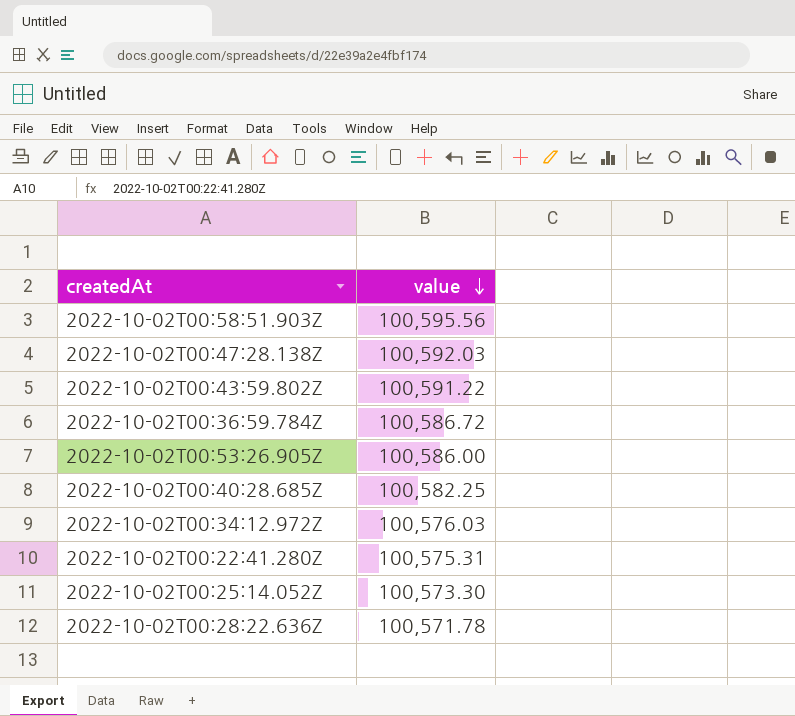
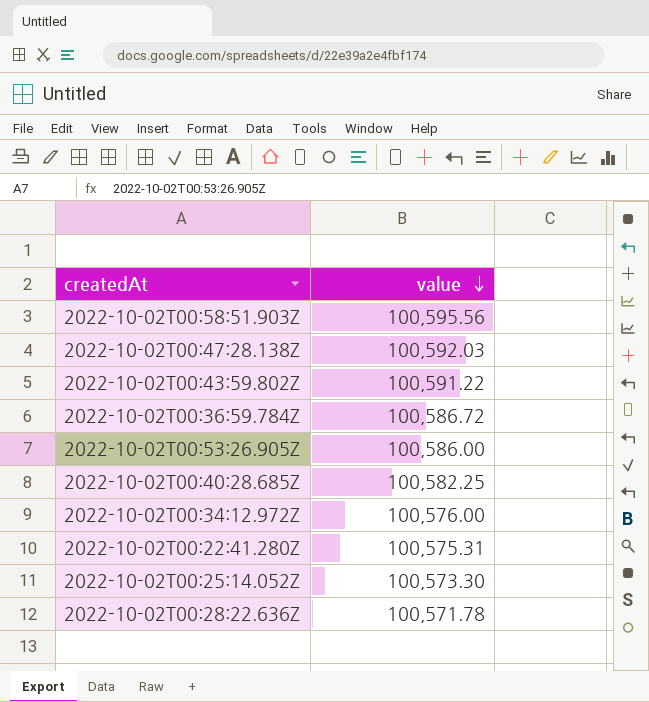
2022-10-02T00:34:12.972Z | value: 100,576.03 -> 100,576.00

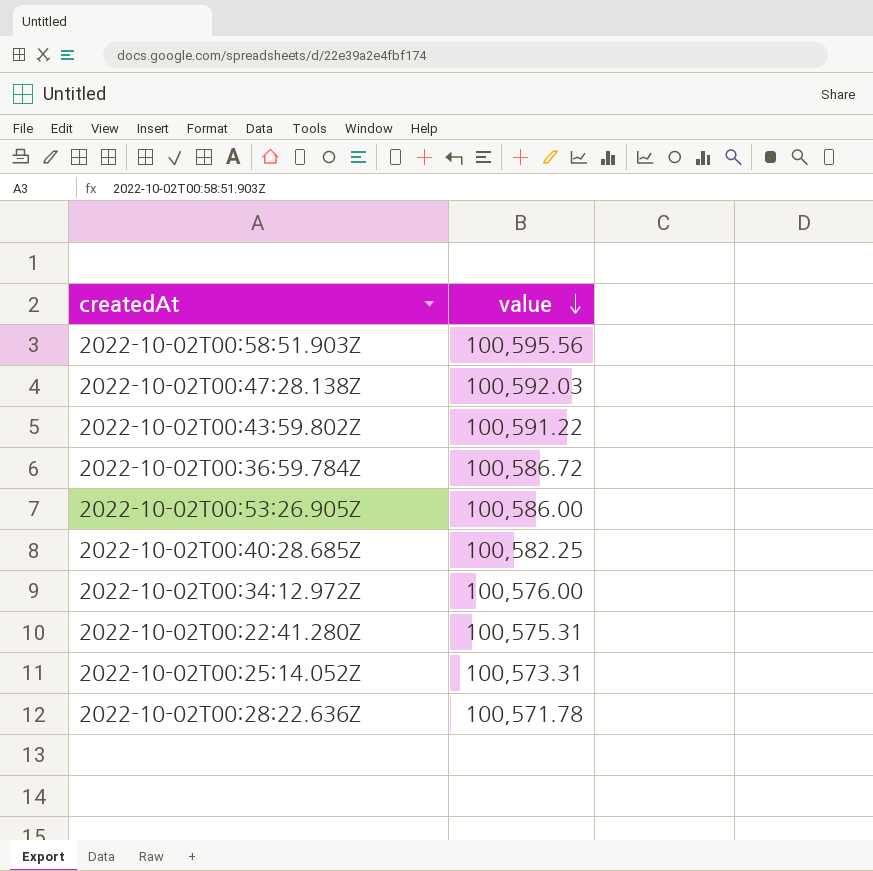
2022-10-02T00:25:14.052Z | value: 100,573.30 -> 100,573.31

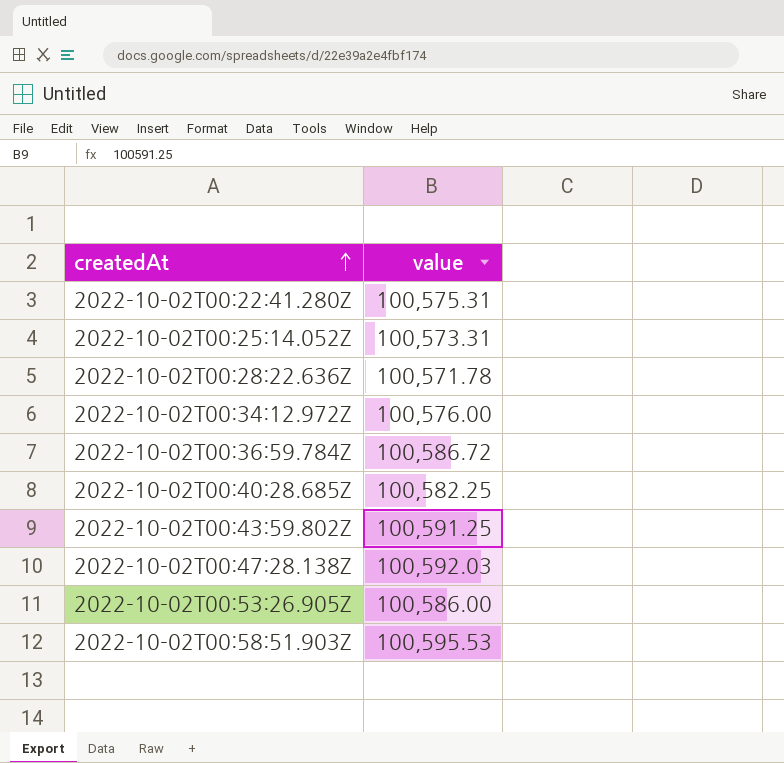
row order: value descending -> createdAt ascending
2022-10-02T00:43:59.802Z | value: 100,591.22 -> 100,591.25
2022-10-02T00:58:51.903Z | value: 100,595.56 -> 100,595.53

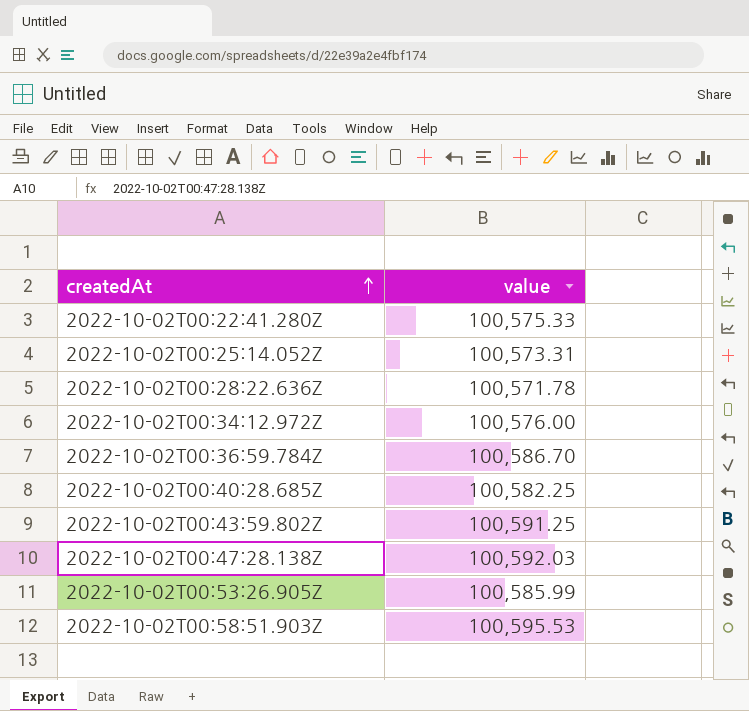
2022-10-02T00:22:41.280Z | value: 100,575.31 -> 100,575.33
2022-10-02T00:36:59.784Z | value: 100,586.72 -> 100,586.70
2022-10-02T00:53:26.905Z | value: 100,586.00 -> 100,585.99

